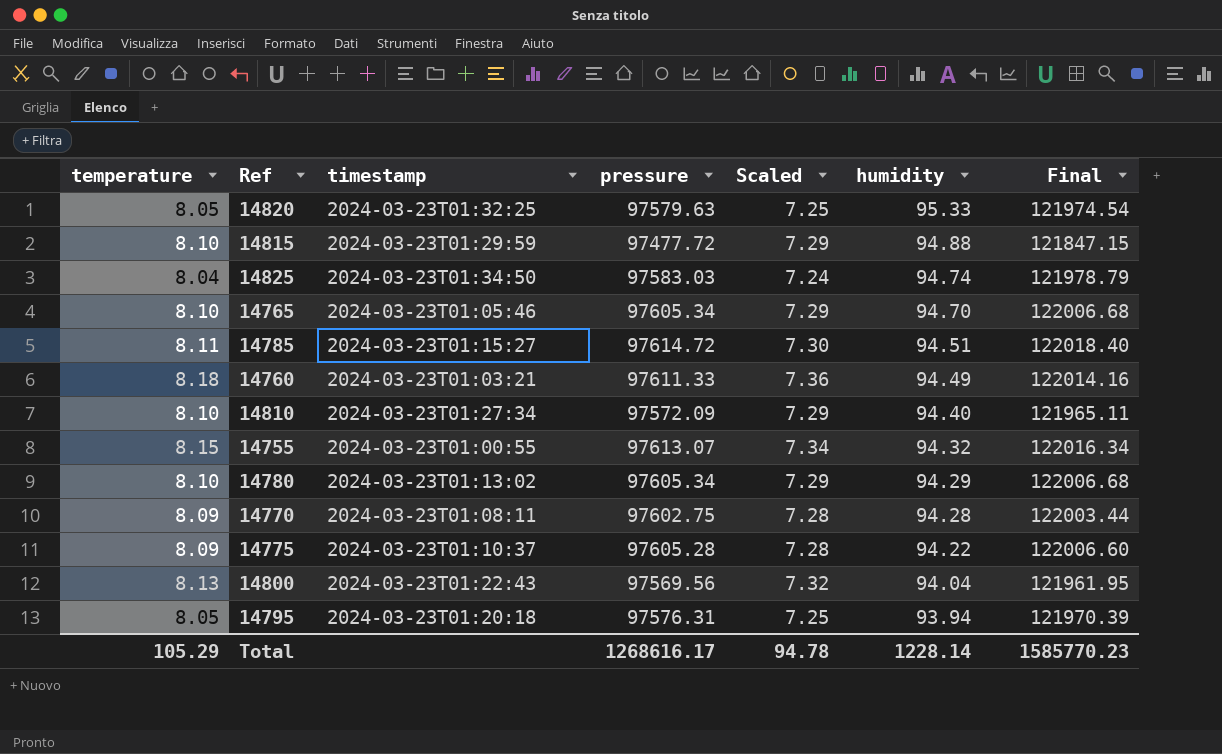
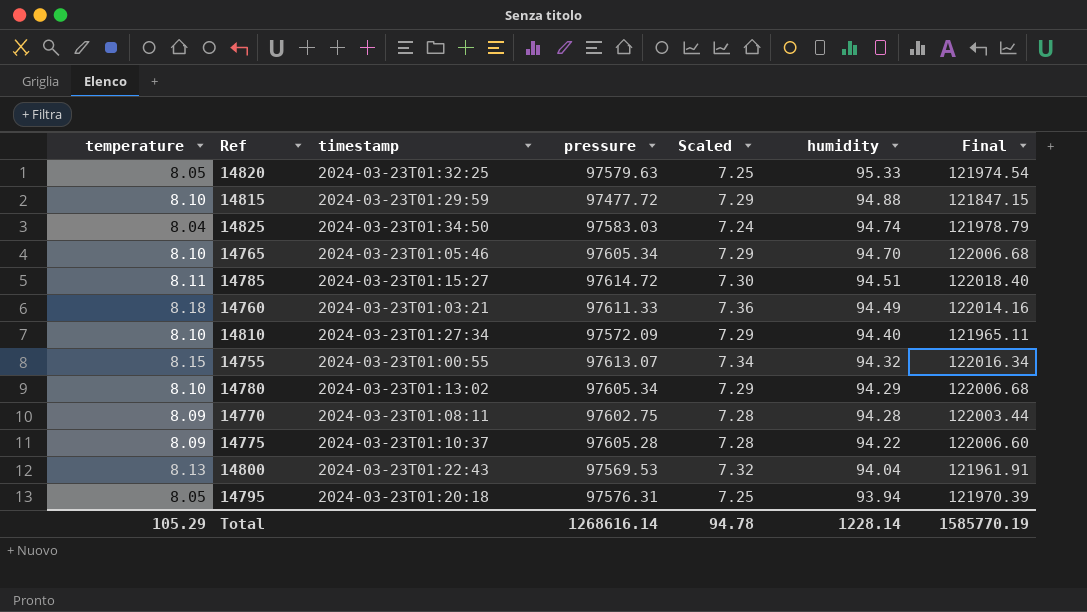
14800 | pressure: 97569.56 -> 97569.53
14800 | Final: 121961.95 -> 121961.91
Total | pressure: 1268616.17 -> 1268616.14
Total | Final: 1585770.23 -> 1585770.19

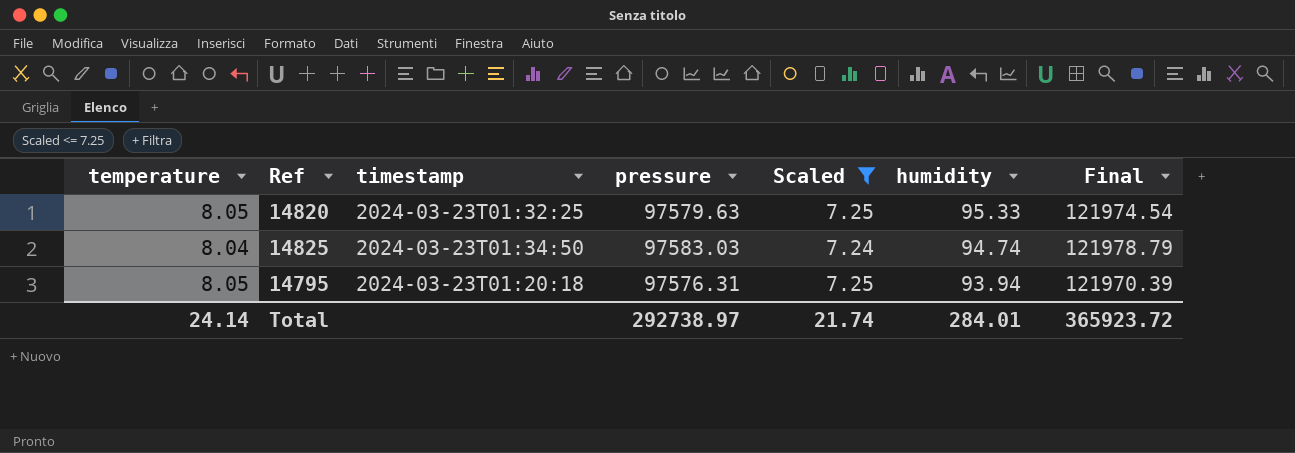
filter: none -> Scaled <= 7.25
Total | temperature: 105.29 -> 24.14
Total | pressure: 1268616.14 -> 292738.97
Total | Scaled: 94.78 -> 21.74
Total | humidity: 1228.14 -> 284.01
Total | Final: 1585770.19 -> 365923.72

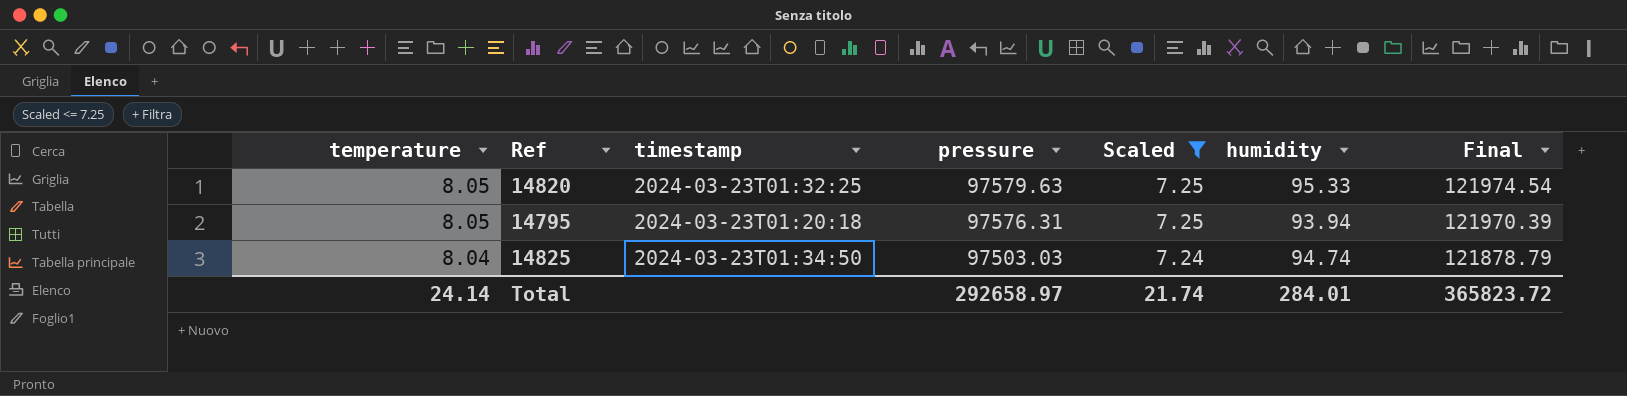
row order: humidity descending -> temperature descending
14825 | pressure: 97583.03 -> 97503.03
14825 | Final: 121978.79 -> 121878.79
Total | pressure: 292738.97 -> 292658.97
Total | Final: 365923.72 -> 365823.72

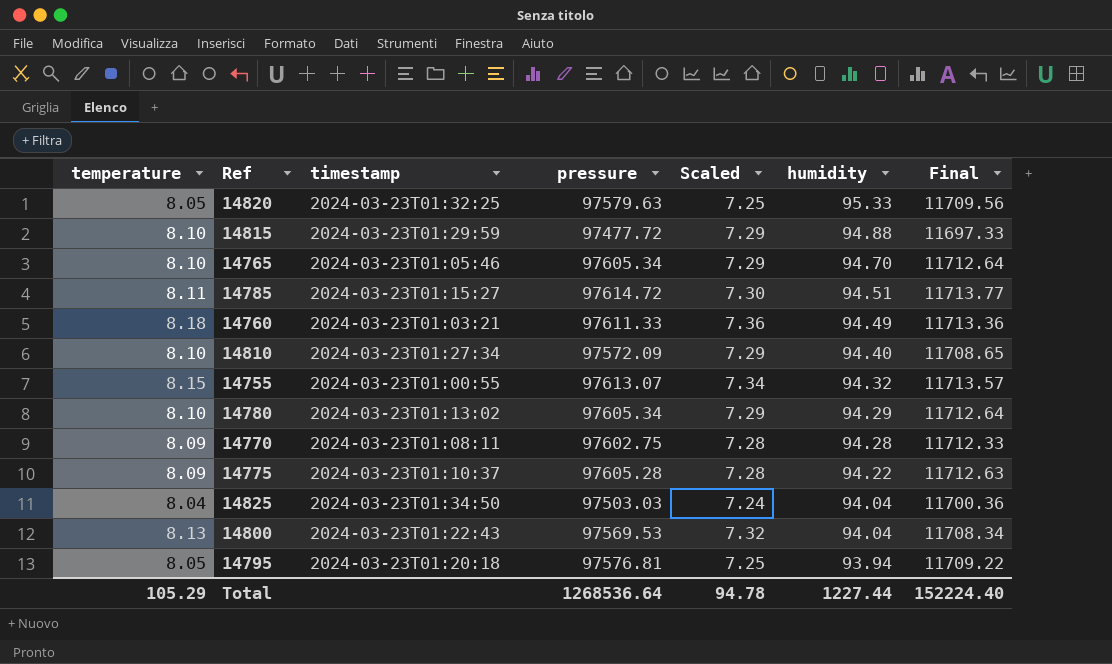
filter: Scaled <= 7.25 -> none
row order: temperature descending -> humidity descending
column Final | formula: [pressure] * 1.25 -> [pressure] * 0.12
14825 | humidity: 94.74 -> 94.04
14795 | pressure: 97576.31 -> 97576.81
Total | temperature: 24.14 -> 105.29
Total | pressure: 292658.97 -> 1268536.64
Total | Scaled: 21.74 -> 94.78
Total | humidity: 284.01 -> 1227.44
Total | Final: 365823.72 -> 152224.40

